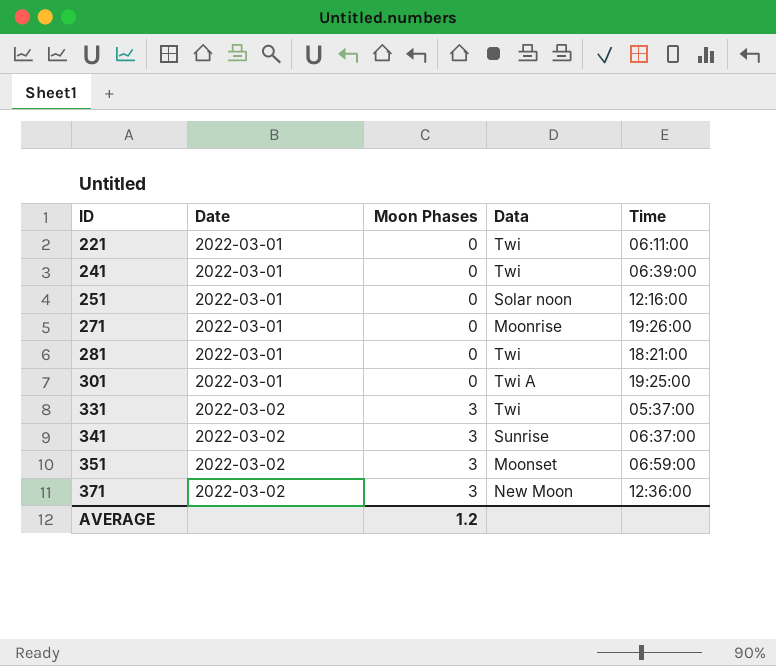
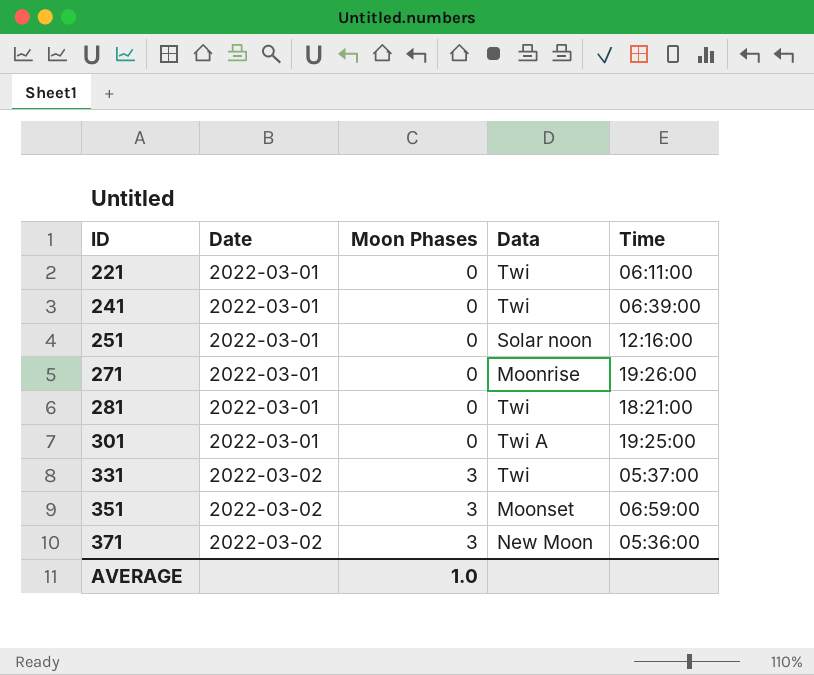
row 341: 2022-03-02 | 3 | Sunrise | 06:37:00 -> none
371 | Time: 12:36:00 -> 05:36:00
AVERAGE | Moon Phases: 1.2 -> 1.0

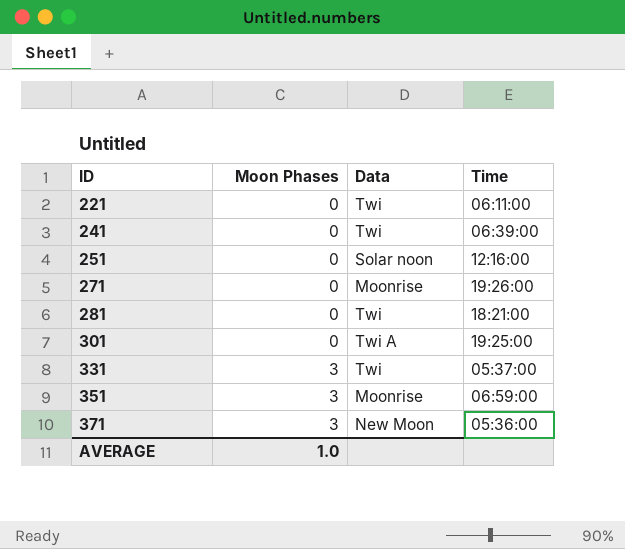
column Date | position: 2 -> none
351 | Data: Moonset -> Moonrise

